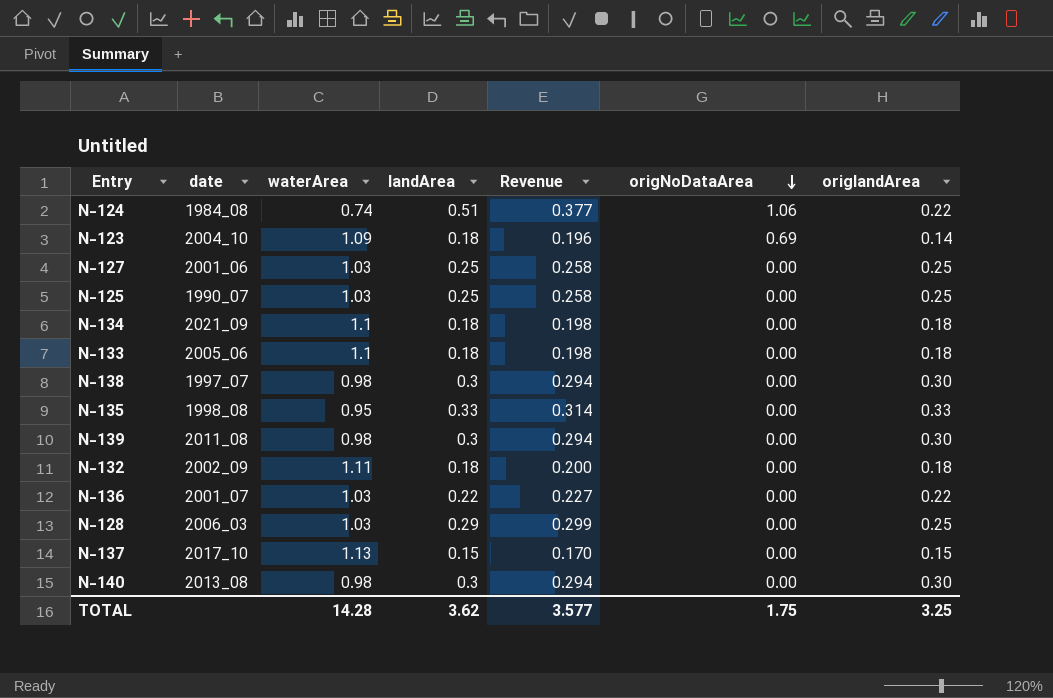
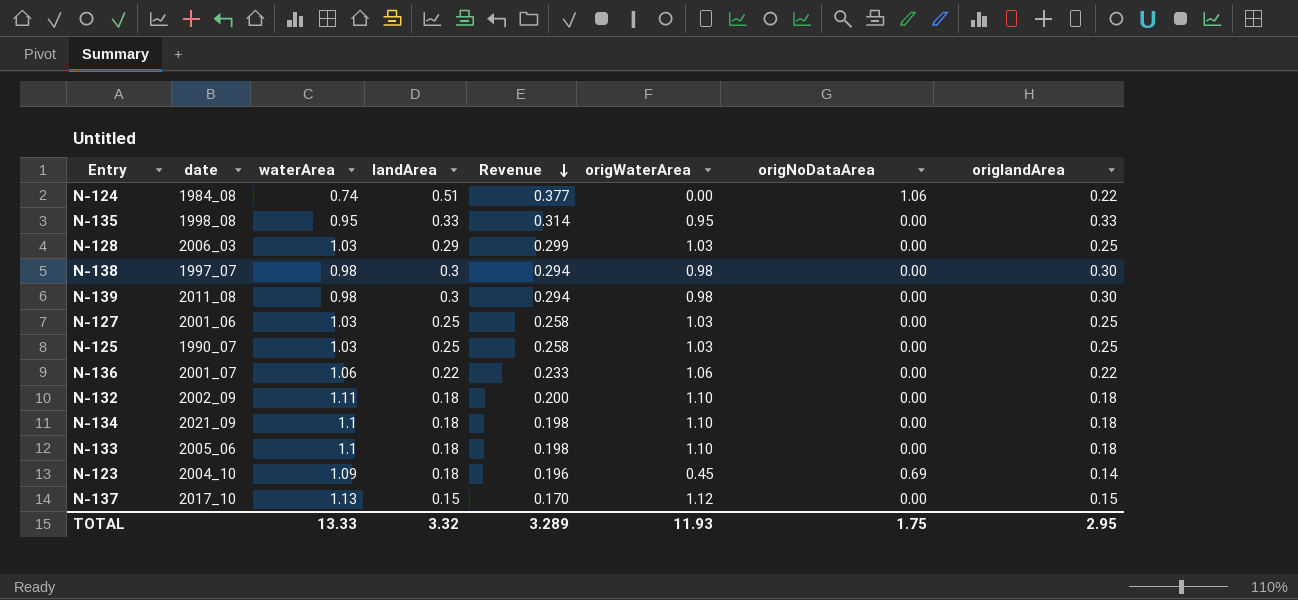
row order: origNoDataArea descending -> Revenue descending
column origWaterArea | position: none -> 6
row N-140: 2013_08 | 0.98 | 0.3 | 0.294 | 0.00 | 0.30 -> none
N-136 | waterArea: 1.03 -> 1.06
N-136 | Revenue: 0.227 -> 0.233
TOTAL | waterArea: 14.28 -> 13.33
TOTAL | landArea: 3.62 -> 3.32
TOTAL | Revenue: 3.577 -> 3.289
TOTAL | origlandArea: 3.25 -> 2.95

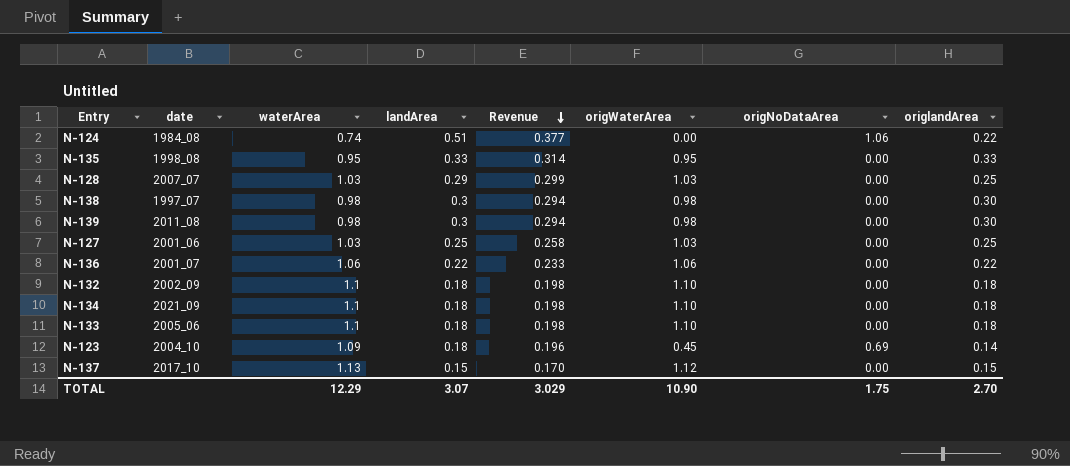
row N-125: 1990_07 | 1.03 | 0.25 | 0.258 | 1.03 | 0.00 | 0.25 -> none
N-128 | date: 2006_03 -> 2007_07
N-132 | waterArea: 1.11 -> 1.1
N-132 | Revenue: 0.200 -> 0.198
TOTAL | waterArea: 13.33 -> 12.29
TOTAL | landArea: 3.32 -> 3.07
TOTAL | Revenue: 3.289 -> 3.029
TOTAL | origWaterArea: 11.93 -> 10.90
TOTAL | origlandArea: 2.95 -> 2.70

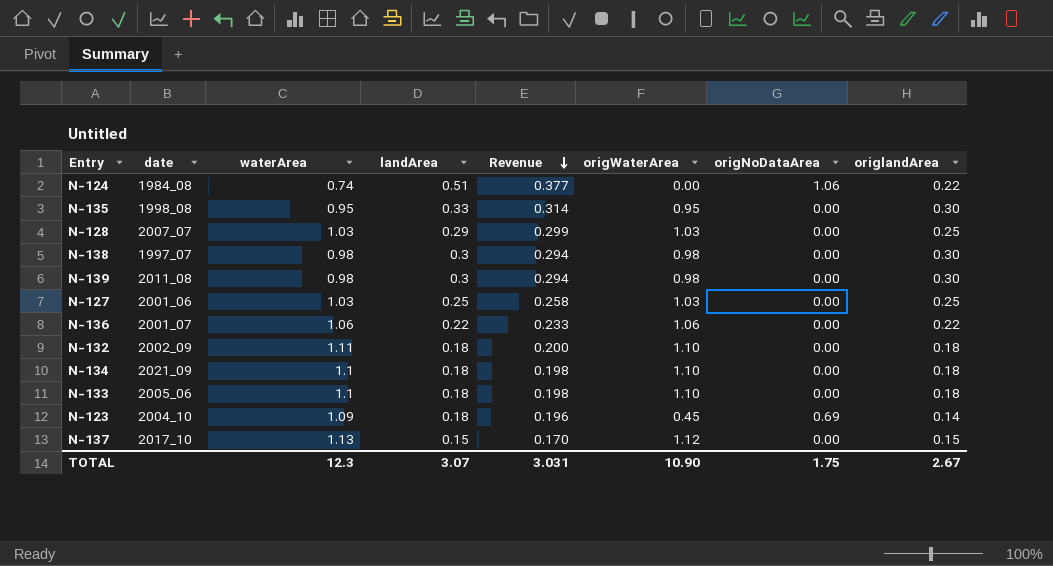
N-135 | origlandArea: 0.33 -> 0.30
N-132 | waterArea: 1.1 -> 1.11
N-132 | Revenue: 0.198 -> 0.200
TOTAL | waterArea: 12.29 -> 12.3
TOTAL | Revenue: 3.029 -> 3.031
TOTAL | origlandArea: 2.70 -> 2.67

